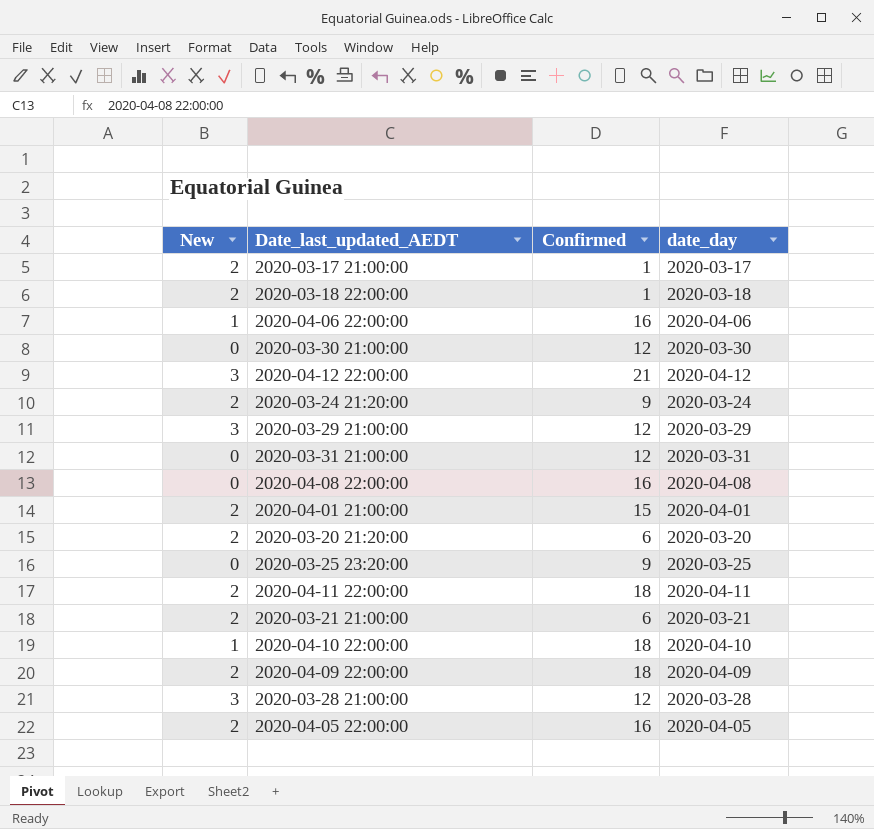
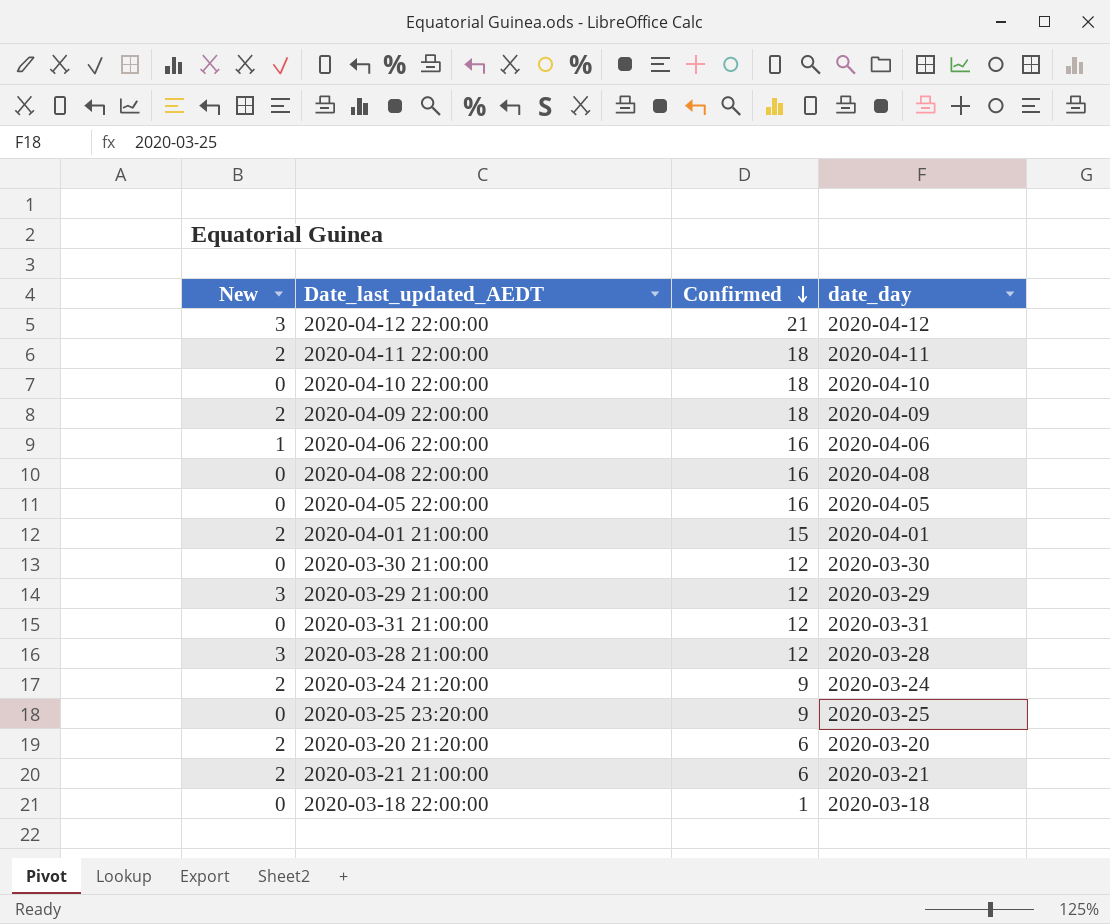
row order: none -> Confirmed descending
row 2020-03-17 21:00:00: 2 | 1 | 2020-03-17 -> none
2020-04-10 22:00:00 | New: 1 -> 0
2020-04-05 22:00:00 | New: 2 -> 0
2020-03-18 22:00:00 | New: 2 -> 0

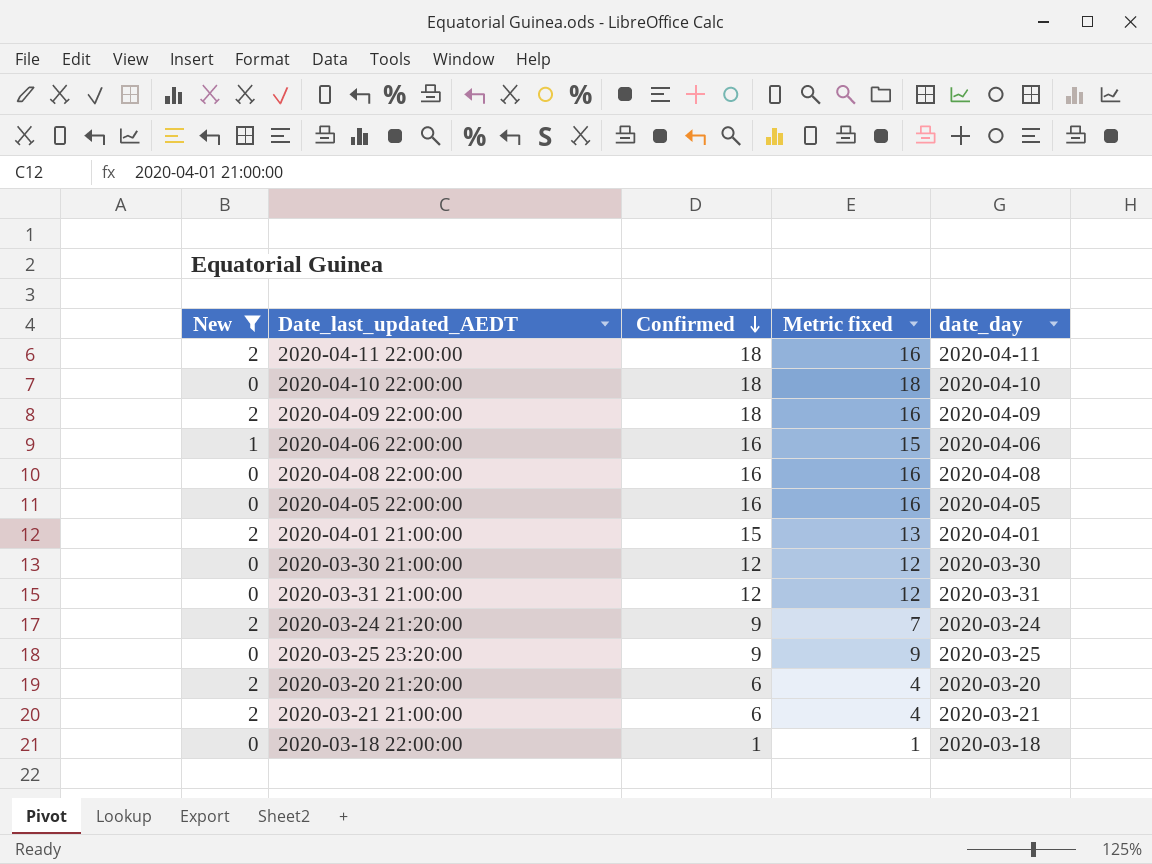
filter: none -> New != 3
column Metric fixed | formula: none -> [Confirmed] - [New]

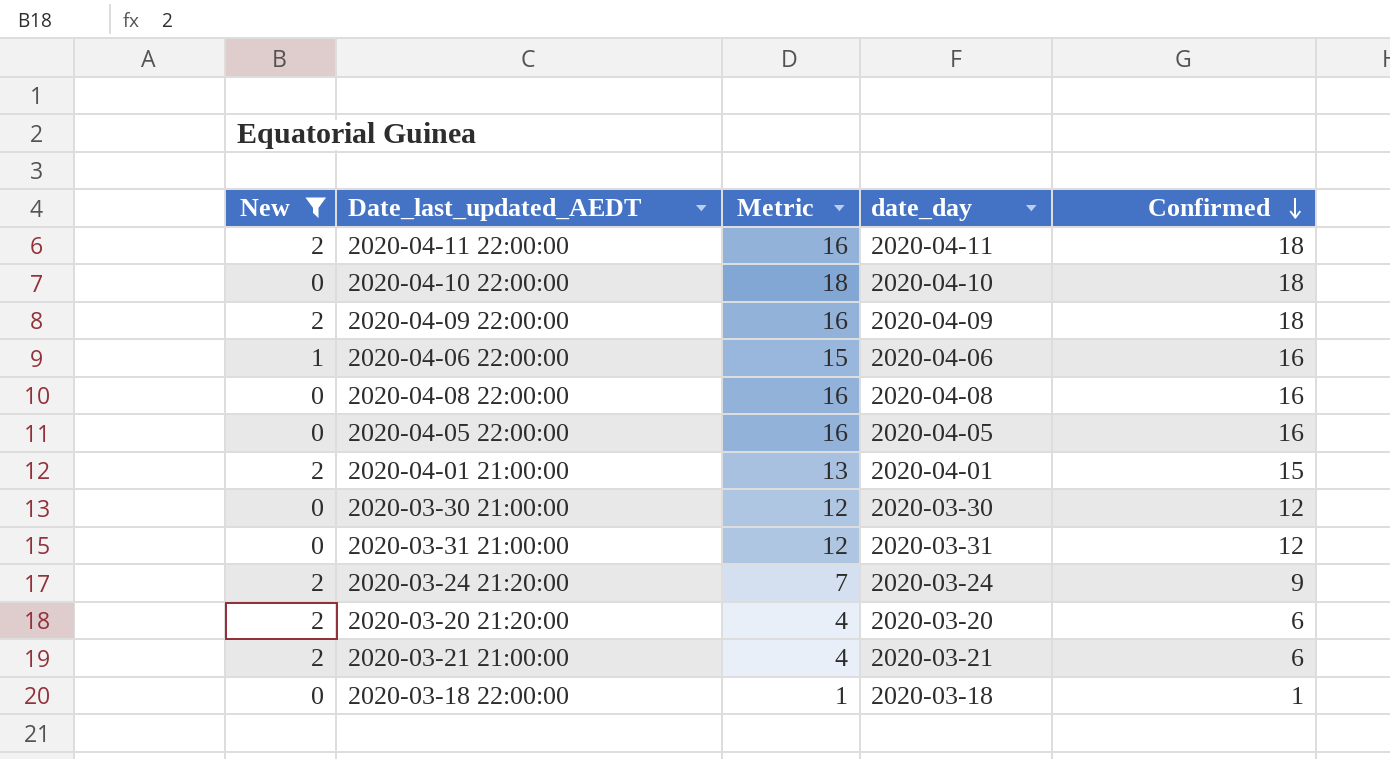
column name: Metric fixed -> Metric
column Confirmed | position: 3 -> 5
row 2020-03-25 23:20:00: 0 | 9 | 9 | 2020-03-25 -> none

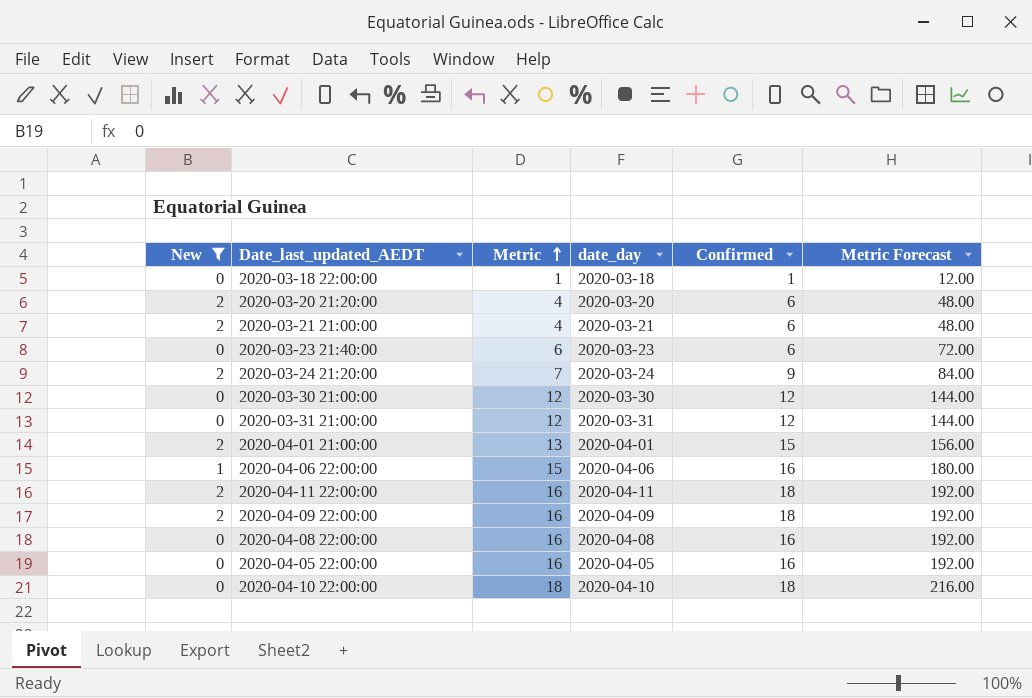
row order: Confirmed descending -> Metric ascending
column Metric Forecast | formula: none -> [Metric] * 12
row 2020-03-23 21:40:00: none -> 0 | 6 | 2020-03-23 | 6 | 72.00

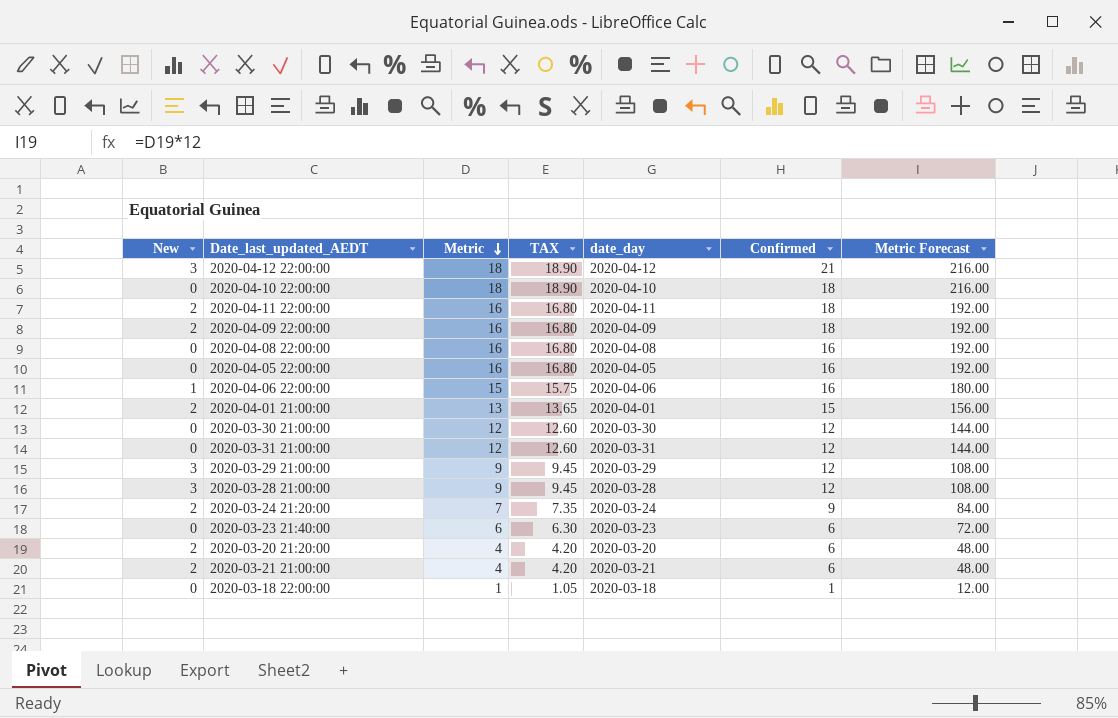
filter: New != 3 -> none
row order: Metric ascending -> Metric descending
column TAX | formula: none -> [Metric] * 1.05

